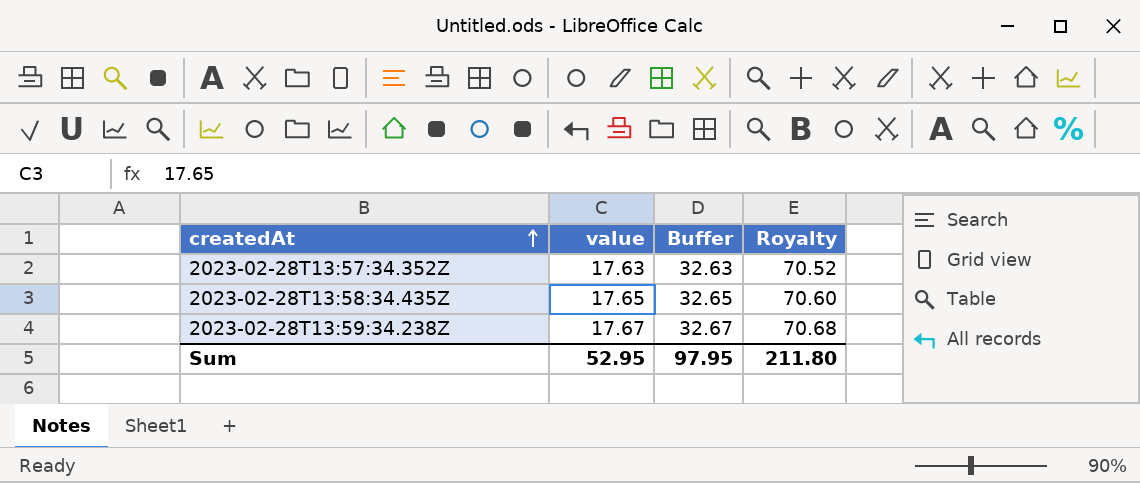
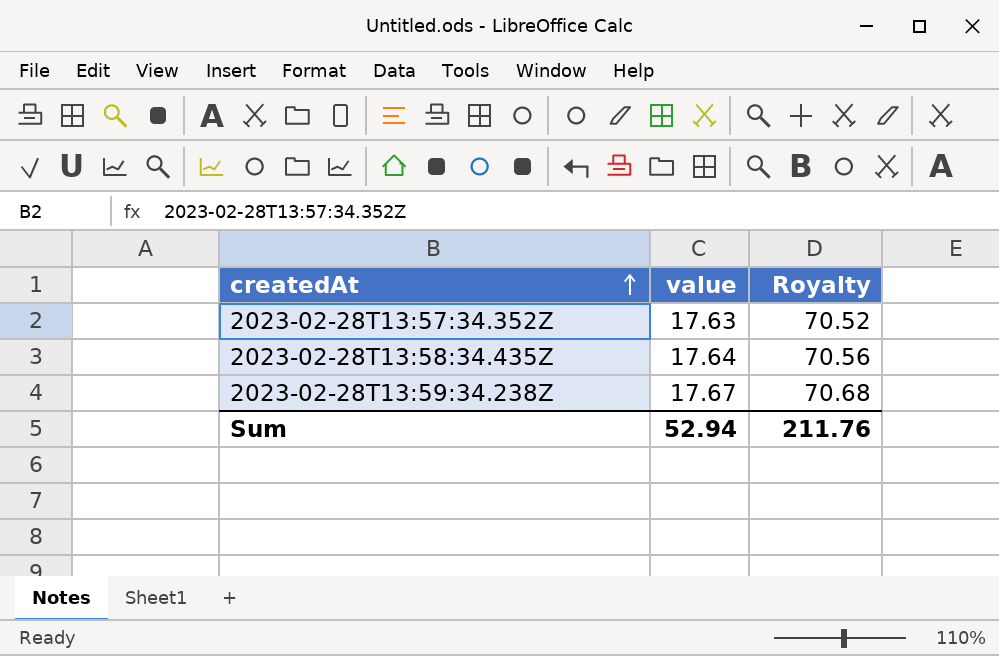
column Buffer | formula: [value] + 15 -> none
2023-02-28T13:58:34.435Z | value: 17.65 -> 17.64
2023-02-28T13:58:34.435Z | Royalty: 70.60 -> 70.56
Sum | value: 52.95 -> 52.94
Sum | Royalty: 211.80 -> 211.76

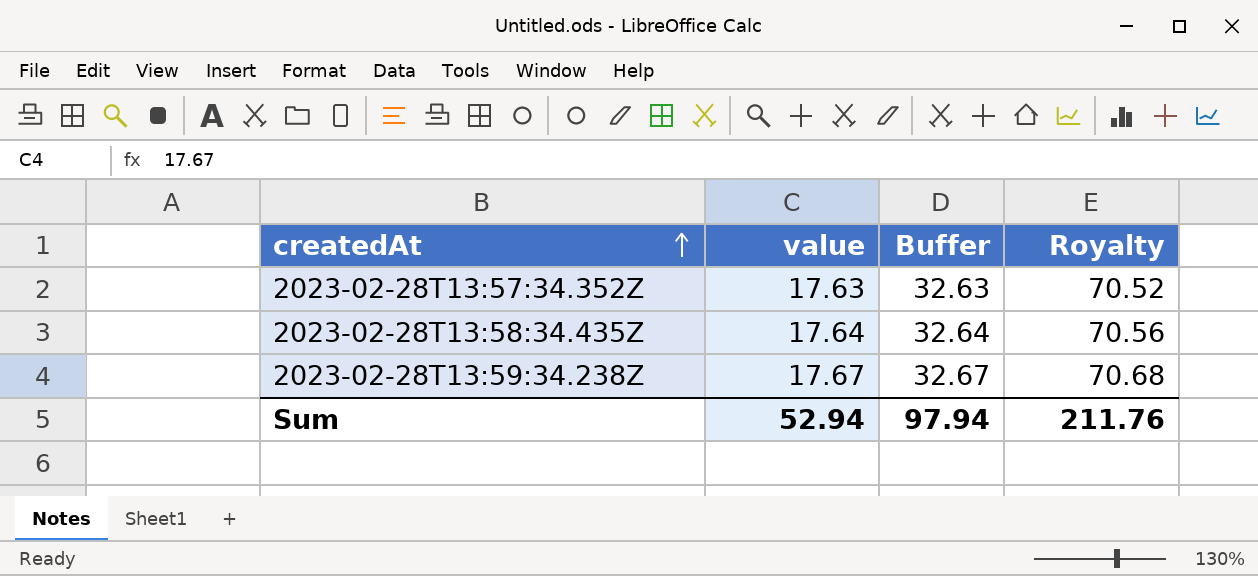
column Buffer | formula: none -> [value] + 15

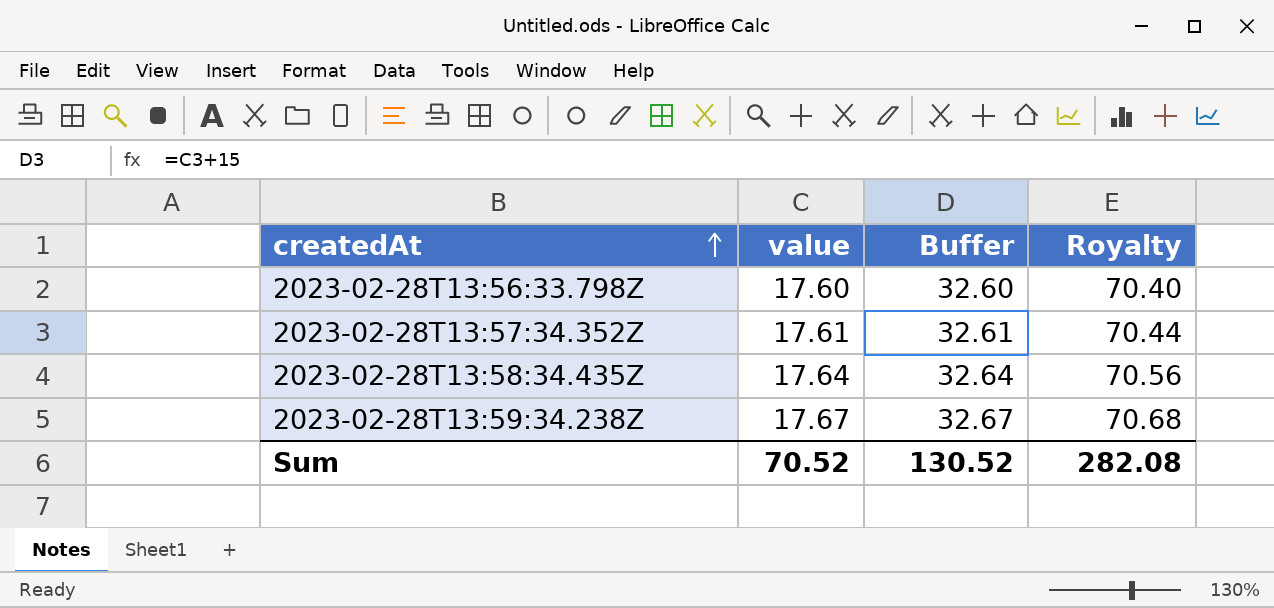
row 2023-02-28T13:56:33.798Z: none -> 17.60 | 32.60 | 70.40
2023-02-28T13:57:34.352Z | value: 17.63 -> 17.61
2023-02-28T13:57:34.352Z | Buffer: 32.63 -> 32.61
2023-02-28T13:57:34.352Z | Royalty: 70.52 -> 70.44
Sum | value: 52.94 -> 70.52
Sum | Buffer: 97.94 -> 130.52
Sum | Royalty: 211.76 -> 282.08

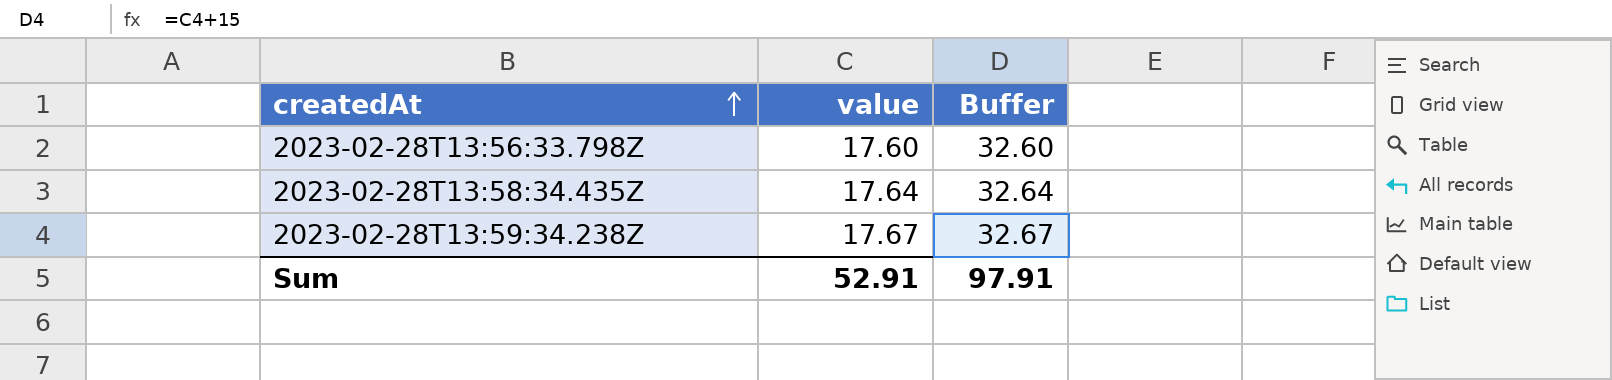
column Royalty | formula: [value] * 4 -> none
row 2023-02-28T13:57:34.352Z: 17.61 | 32.61 | 70.44 -> none
Sum | value: 70.52 -> 52.91
Sum | Buffer: 130.52 -> 97.91

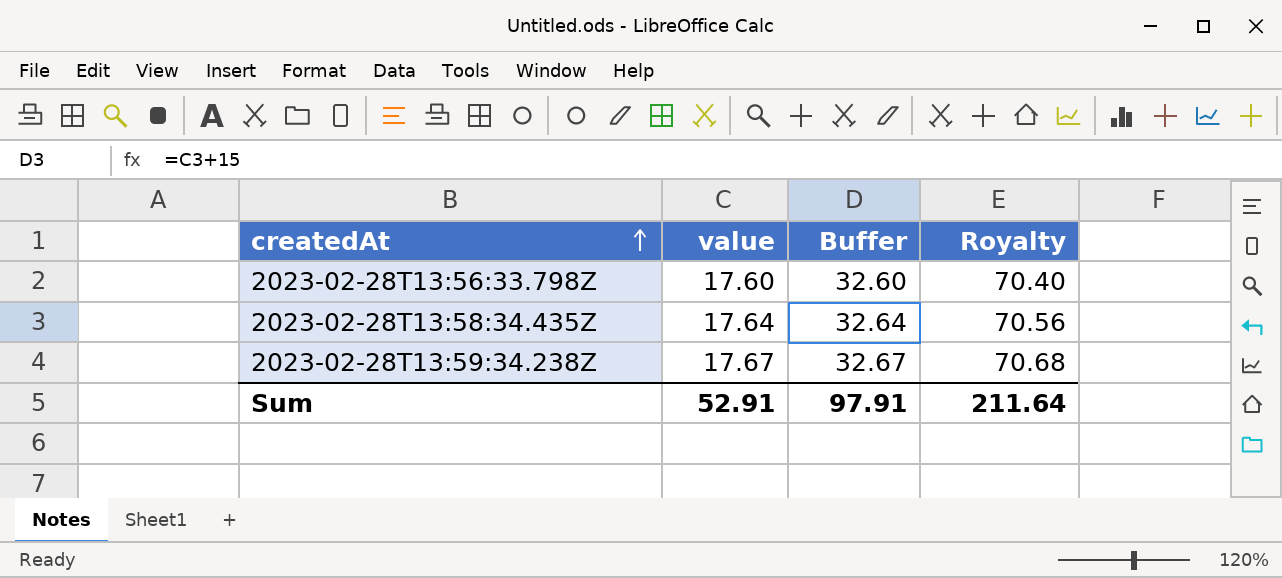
column Royalty | formula: none -> [value] * 4

